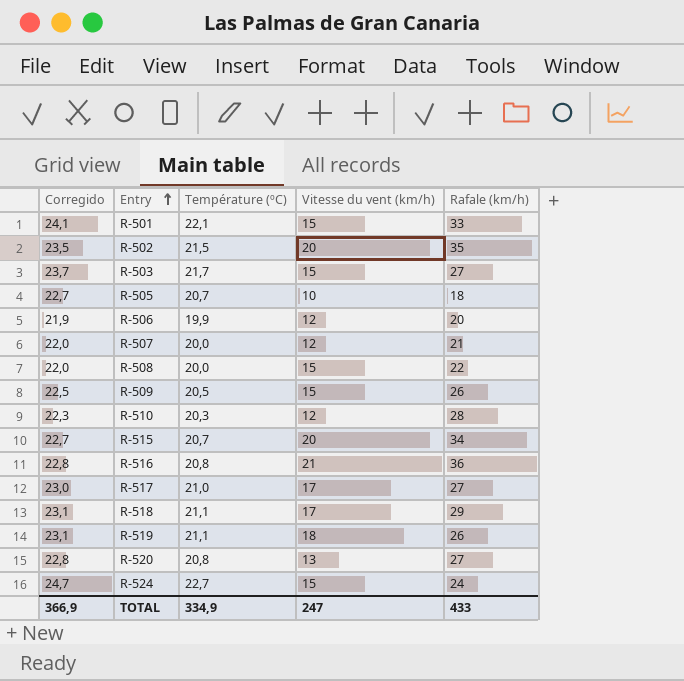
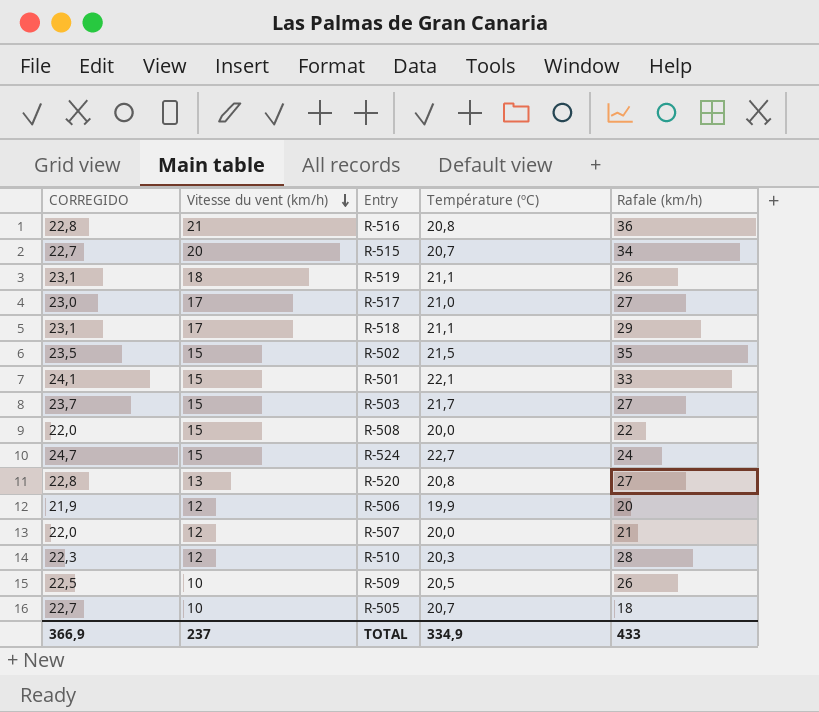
row order: Entry ascending -> Vitesse du vent (km/h) descending
column name: Corregido -> CORREGIDO
column Vitesse du vent (km/h) | position: 4 -> 2
R-502 | Vitesse du vent (km/h): 20 -> 15
R-509 | Vitesse du vent (km/h): 15 -> 10
TOTAL | Vitesse du vent (km/h): 247 -> 237

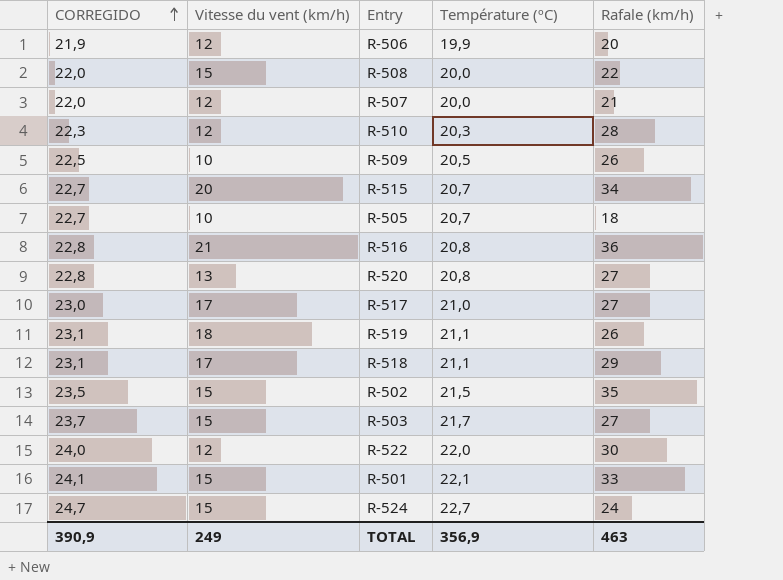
row order: Vitesse du vent (km/h) descending -> CORREGIDO ascending
row R-522: none -> 24,0 | 12 | 22,0 | 30
TOTAL | CORREGIDO: 366,9 -> 390,9
TOTAL | Vitesse du vent (km/h): 237 -> 249
TOTAL | Température (ºC): 334,9 -> 356,9
TOTAL | Rafale (km/h): 433 -> 463

